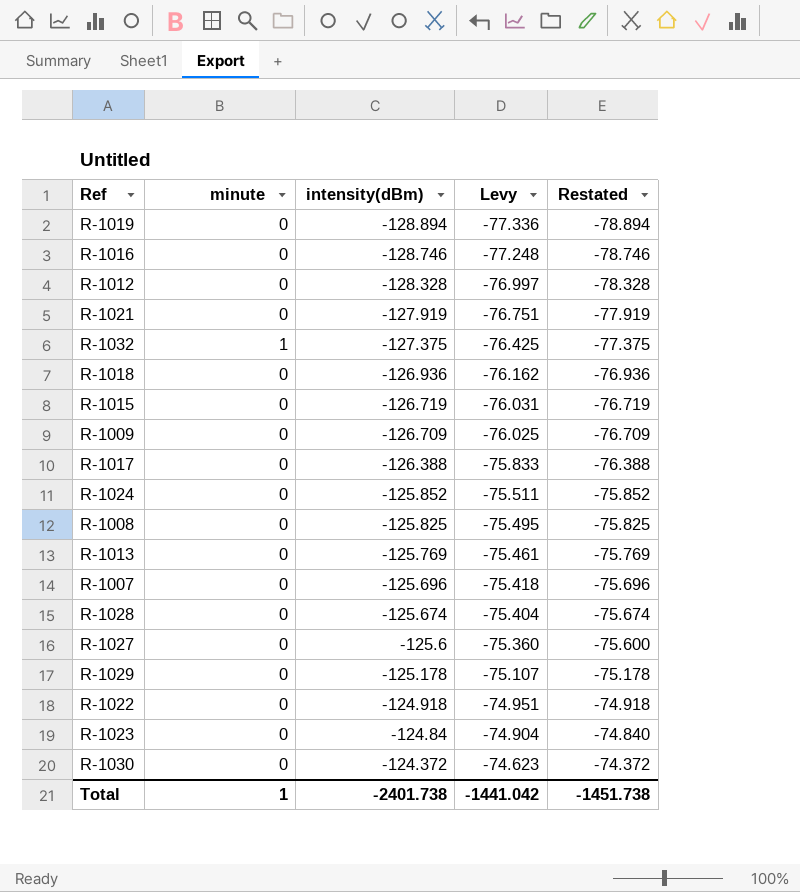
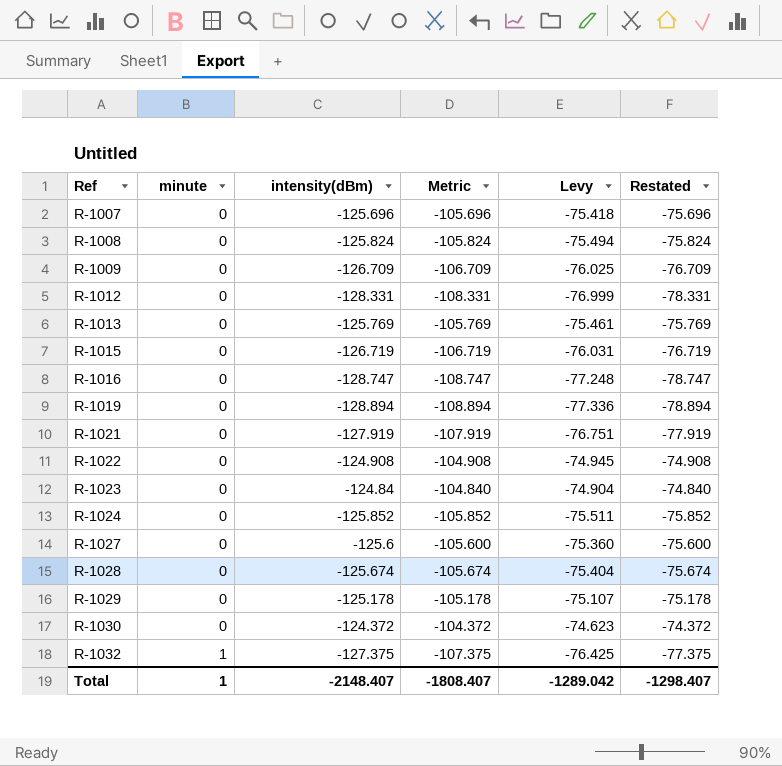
row order: intensity(dBm) ascending -> Ref ascending
column Metric | formula: none -> [intensity(dBm)] + 20
row R-1018: 0 | -126.936 | -76.162 | -76.936 -> none
row R-1017: 0 | -126.388 | -75.833 | -76.388 -> none
R-1008 | intensity(dBm): -125.825 -> -125.824
R-1008 | Levy: -75.495 -> -75.494
R-1008 | Restated: -75.825 -> -75.824
R-1012 | intensity(dBm): -128.328 -> -128.331
R-1012 | Levy: -76.997 -> -76.999
R-1012 | Restated: -78.328 -> -78.331
R-1016 | intensity(dBm): -128.746 -> -128.747
R-1016 | Restated: -78.746 -> -78.747
R-1022 | intensity(dBm): -124.918 -> -124.908
R-1022 | Levy: -74.951 -> -74.945
R-1022 | Restated: -74.918 -> -74.908
Total | intensity(dBm): -2401.738 -> -2148.407
Total | Levy: -1441.042 -> -1289.042
Total | Restated: -1451.738 -> -1298.407

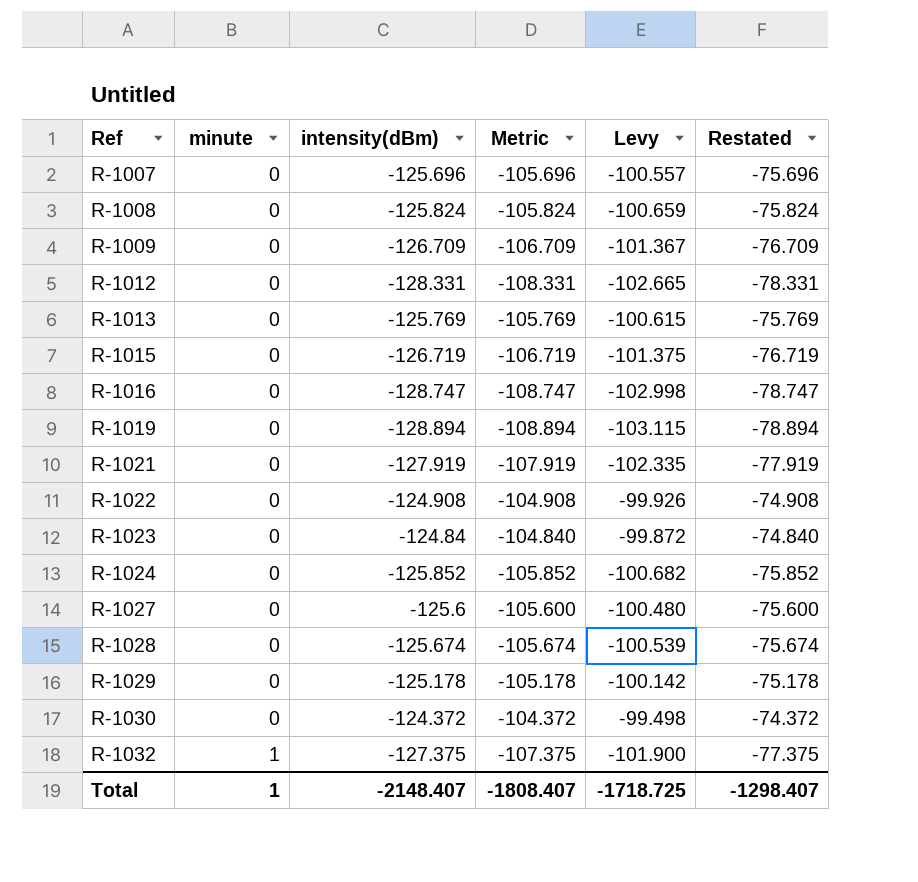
column Levy | formula: [intensity(dBm)] * 0.6 -> [intensity(dBm)] * 0.8
Total | Levy: -1289.042 -> -1718.725

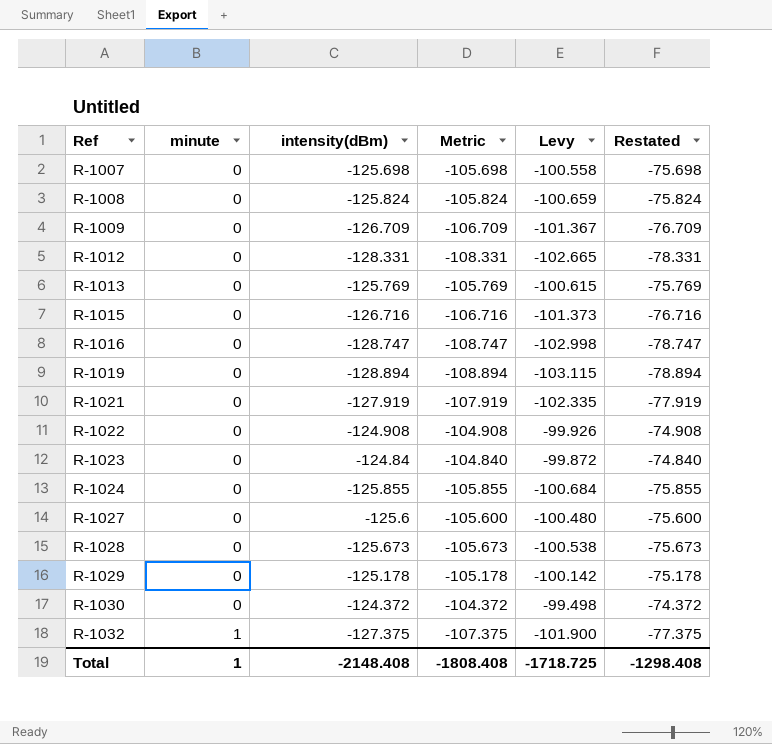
R-1007 | intensity(dBm): -125.696 -> -125.698
R-1007 | Metric: -105.696 -> -105.698
R-1007 | Levy: -100.557 -> -100.558
R-1007 | Restated: -75.696 -> -75.698
R-1015 | intensity(dBm): -126.719 -> -126.716
R-1015 | Metric: -106.719 -> -106.716
R-1015 | Levy: -101.375 -> -101.373
R-1015 | Restated: -76.719 -> -76.716
R-1024 | intensity(dBm): -125.852 -> -125.855
R-1024 | Metric: -105.852 -> -105.855
R-1024 | Levy: -100.682 -> -100.684
R-1024 | Restated: -75.852 -> -75.855
R-1028 | intensity(dBm): -125.674 -> -125.673
R-1028 | Metric: -105.674 -> -105.673
R-1028 | Levy: -100.539 -> -100.538
R-1028 | Restated: -75.674 -> -75.673
Total | intensity(dBm): -2148.407 -> -2148.408
Total | Metric: -1808.407 -> -1808.408
Total | Restated: -1298.407 -> -1298.408

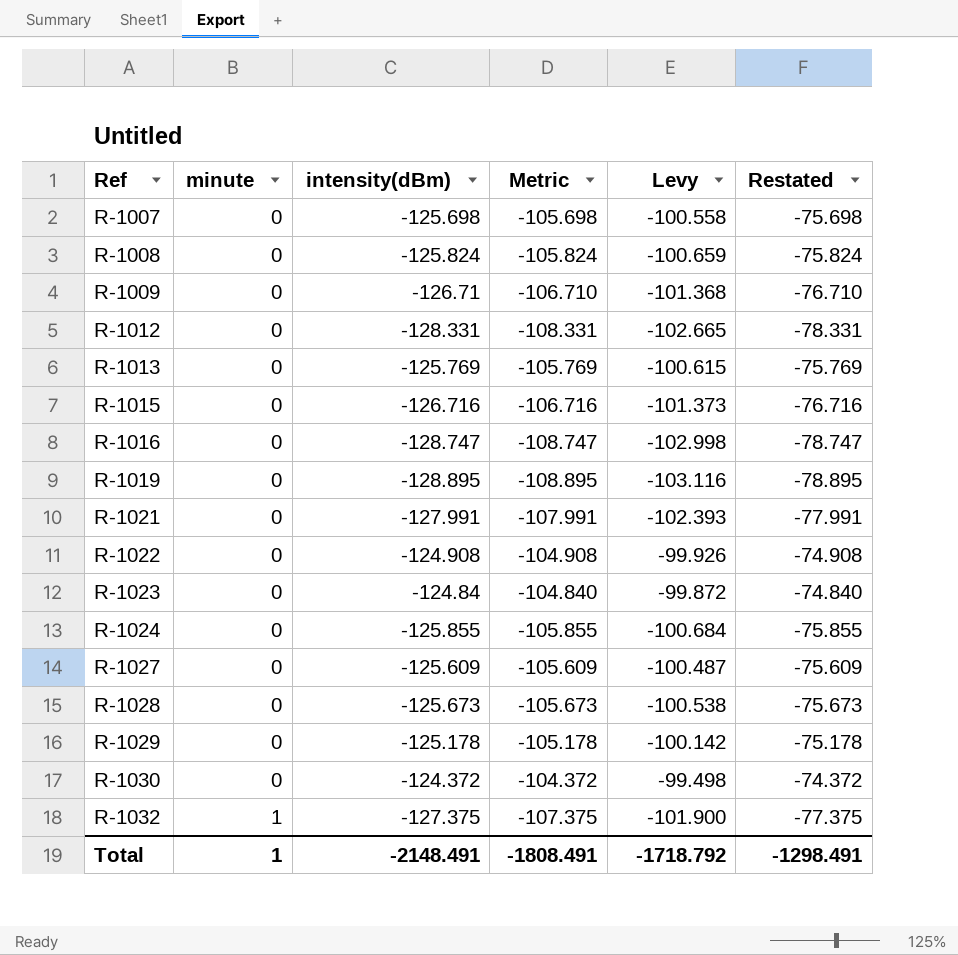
R-1009 | intensity(dBm): -126.709 -> -126.71
R-1009 | Metric: -106.709 -> -106.710
R-1009 | Levy: -101.367 -> -101.368
R-1009 | Restated: -76.709 -> -76.710
R-1019 | intensity(dBm): -128.894 -> -128.895
R-1019 | Metric: -108.894 -> -108.895
R-1019 | Levy: -103.115 -> -103.116
R-1019 | Restated: -78.894 -> -78.895
R-1021 | intensity(dBm): -127.919 -> -127.991
R-1021 | Metric: -107.919 -> -107.991
R-1021 | Levy: -102.335 -> -102.393
R-1021 | Restated: -77.919 -> -77.991
R-1027 | intensity(dBm): -125.6 -> -125.609
R-1027 | Metric: -105.600 -> -105.609
R-1027 | Levy: -100.480 -> -100.487
R-1027 | Restated: -75.600 -> -75.609
Total | intensity(dBm): -2148.408 -> -2148.491
Total | Metric: -1808.408 -> -1808.491
Total | Levy: -1718.725 -> -1718.792
Total | Restated: -1298.408 -> -1298.491

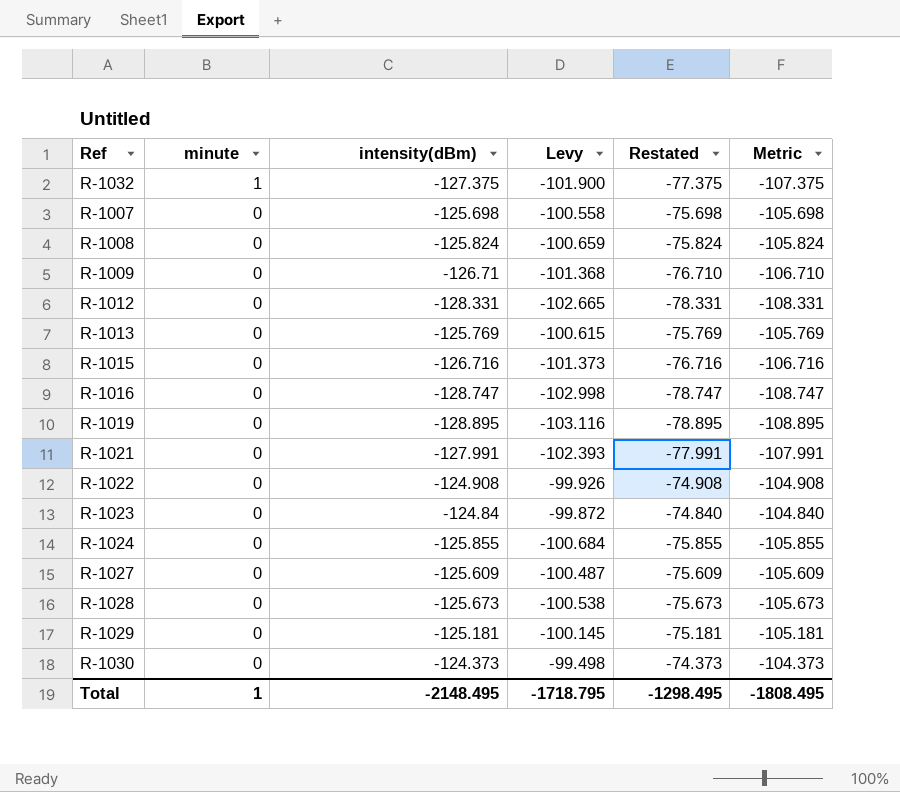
row order: Ref ascending -> minute descending
column Metric | position: 4 -> 6
R-1029 | intensity(dBm): -125.178 -> -125.181
R-1029 | Levy: -100.142 -> -100.145
R-1029 | Restated: -75.178 -> -75.181
R-1029 | Metric: -105.178 -> -105.181
R-1030 | intensity(dBm): -124.372 -> -124.373
R-1030 | Restated: -74.372 -> -74.373
R-1030 | Metric: -104.372 -> -104.373
Total | intensity(dBm): -2148.491 -> -2148.495
Total | Levy: -1718.792 -> -1718.795
Total | Restated: -1298.491 -> -1298.495
Total | Metric: -1808.491 -> -1808.495

